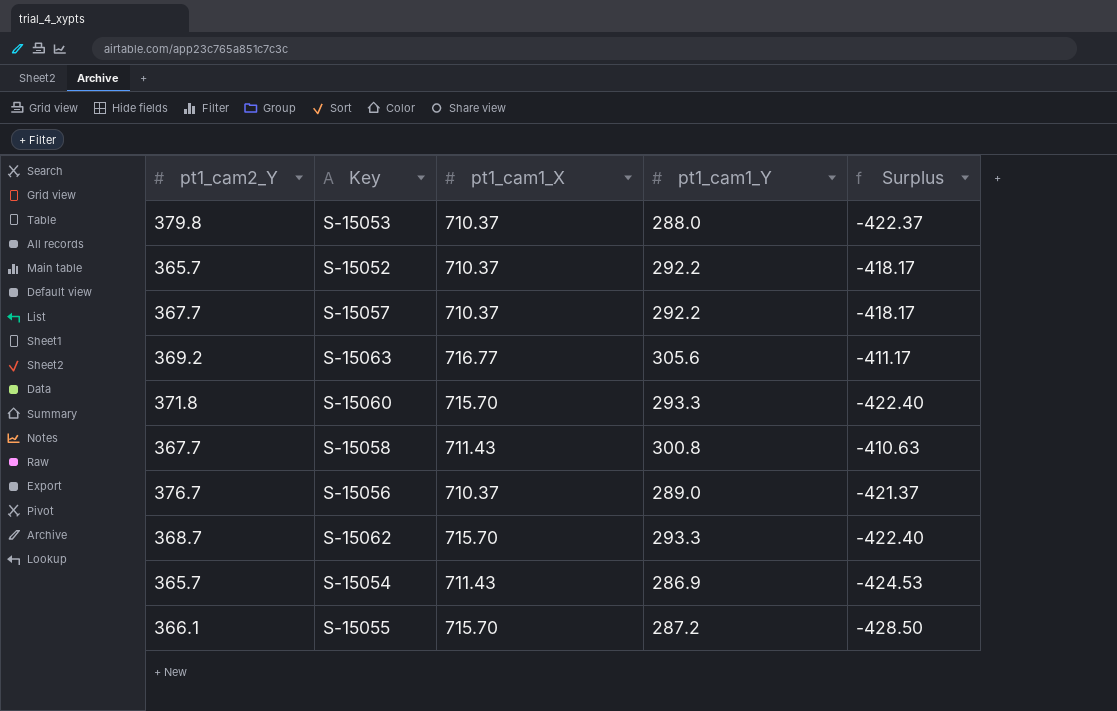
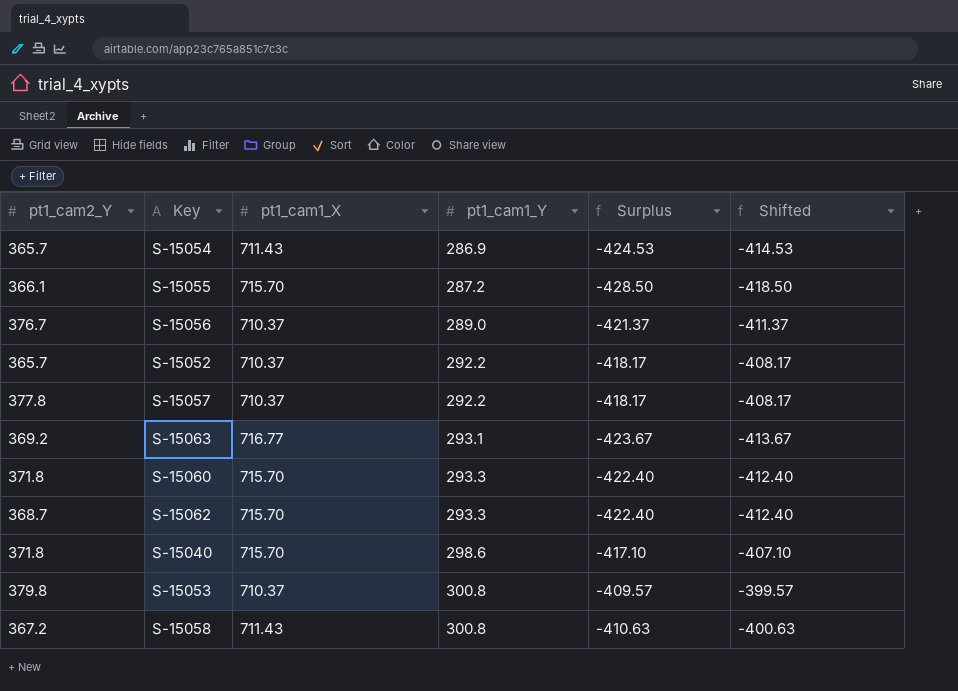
row order: none -> pt1_cam1_Y ascending
column Shifted | formula: none -> [Surplus] + 10
S-15057 | pt1_cam2_Y: 367.7 -> 377.8
S-15063 | pt1_cam1_Y: 305.6 -> 293.1
S-15063 | Surplus: -411.17 -> -423.67
row S-15040: none -> 371.8 | 715.70 | 298.6 | -417.10 | -407.10
S-15053 | pt1_cam1_Y: 288.0 -> 300.8
S-15053 | Surplus: -422.37 -> -409.57
S-15058 | pt1_cam2_Y: 367.7 -> 367.2

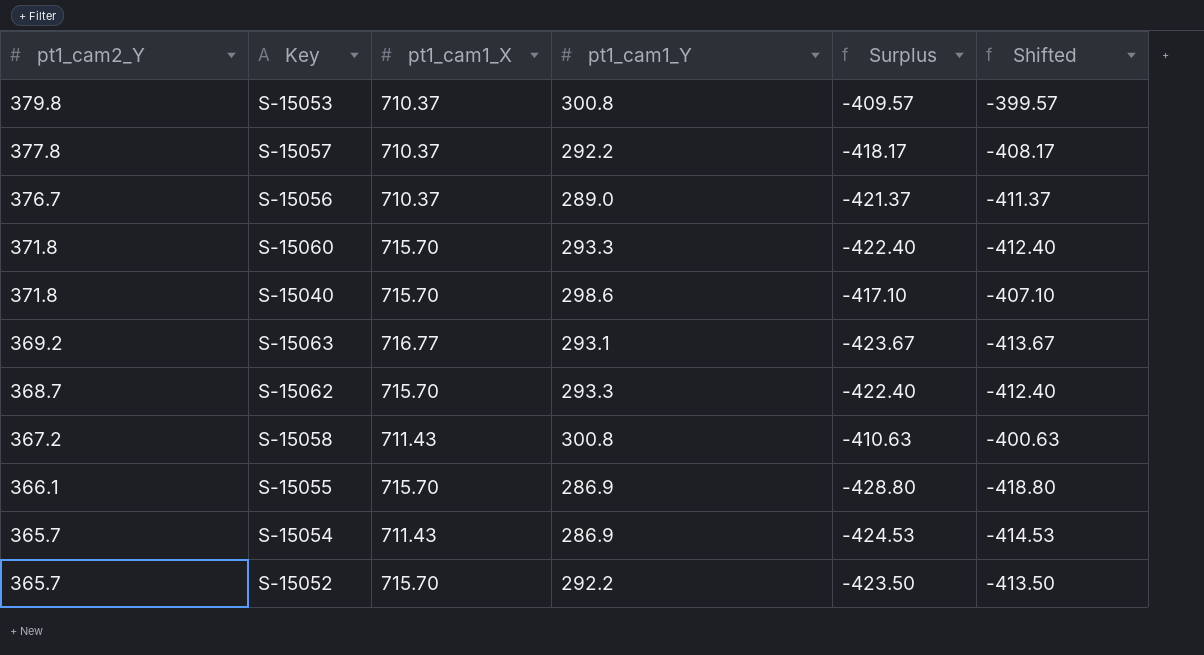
row order: pt1_cam1_Y ascending -> pt1_cam2_Y descending
S-15055 | pt1_cam1_Y: 287.2 -> 286.9
S-15055 | Surplus: -428.50 -> -428.80
S-15055 | Shifted: -418.50 -> -418.80
S-15052 | pt1_cam1_X: 710.37 -> 715.70
S-15052 | Surplus: -418.17 -> -423.50
S-15052 | Shifted: -408.17 -> -413.50

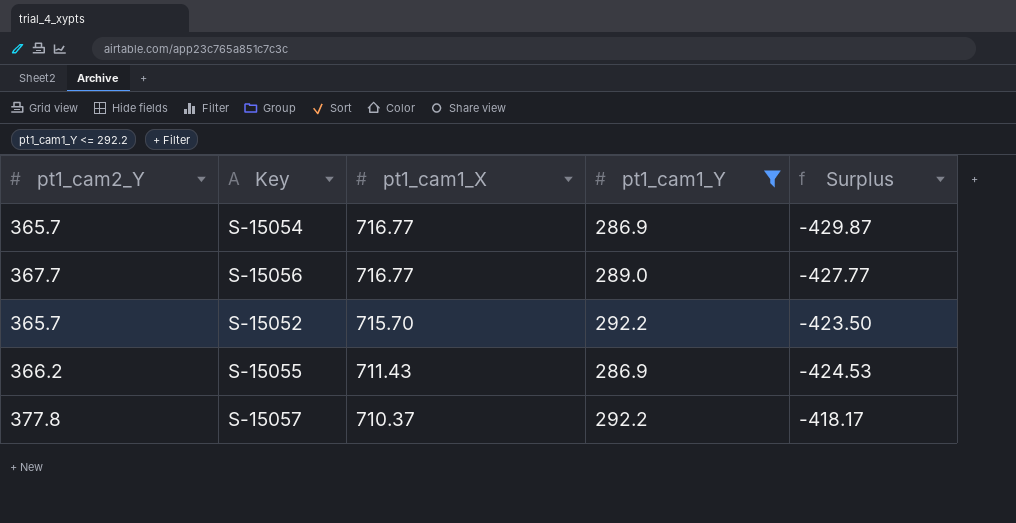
filter: none -> pt1_cam1_Y <= 292.2
row order: pt1_cam2_Y descending -> pt1_cam1_X descending
column Shifted | formula: [Surplus] + 10 -> none
S-15054 | pt1_cam1_X: 711.43 -> 716.77
S-15054 | Surplus: -424.53 -> -429.87
S-15056 | pt1_cam2_Y: 376.7 -> 367.7
S-15056 | pt1_cam1_X: 710.37 -> 716.77
S-15056 | Surplus: -421.37 -> -427.77
S-15055 | pt1_cam2_Y: 366.1 -> 366.2
S-15055 | pt1_cam1_X: 715.70 -> 711.43
S-15055 | Surplus: -428.80 -> -424.53

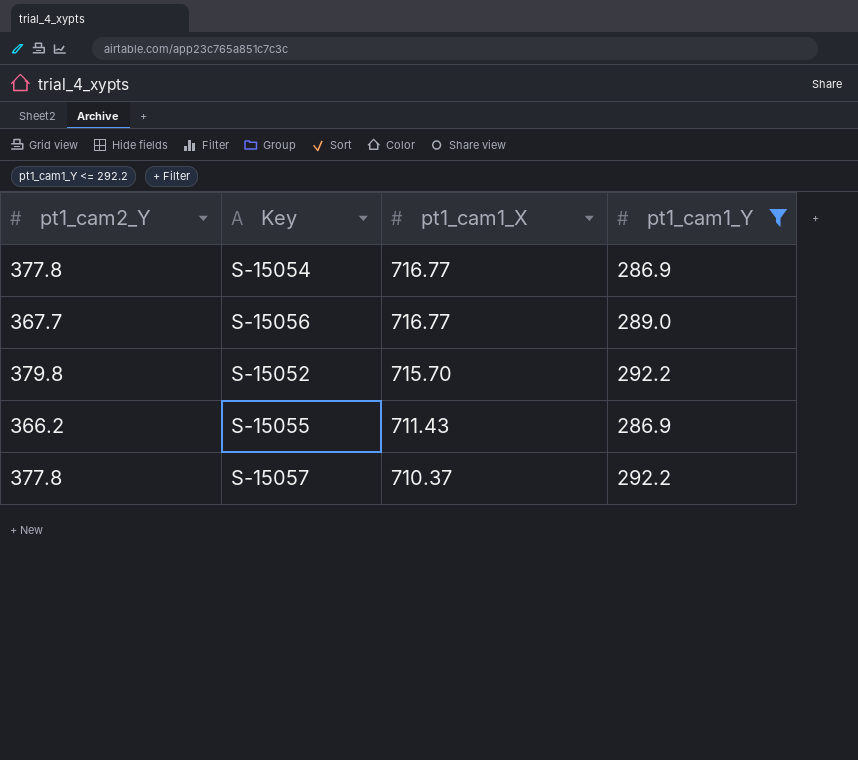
column Surplus | formula: [pt1_cam1_Y] - [pt1_cam1_X] -> none
S-15054 | pt1_cam2_Y: 365.7 -> 377.8
S-15052 | pt1_cam2_Y: 365.7 -> 379.8

